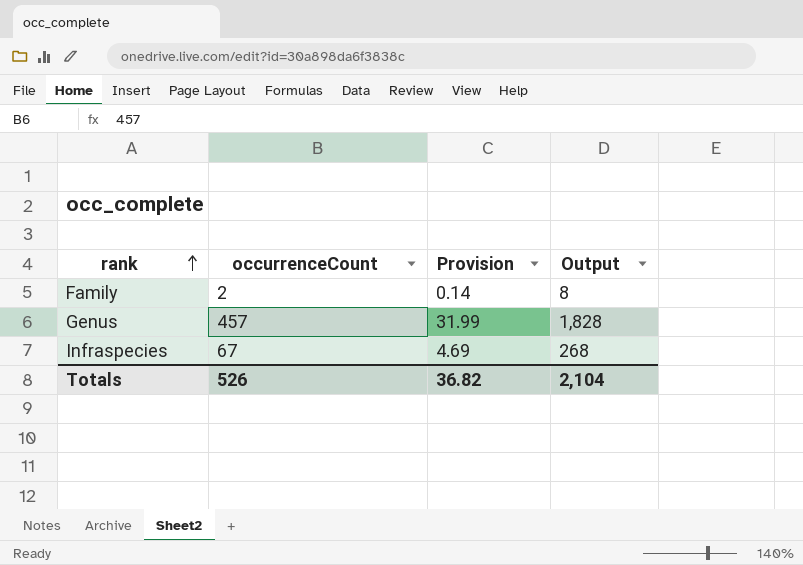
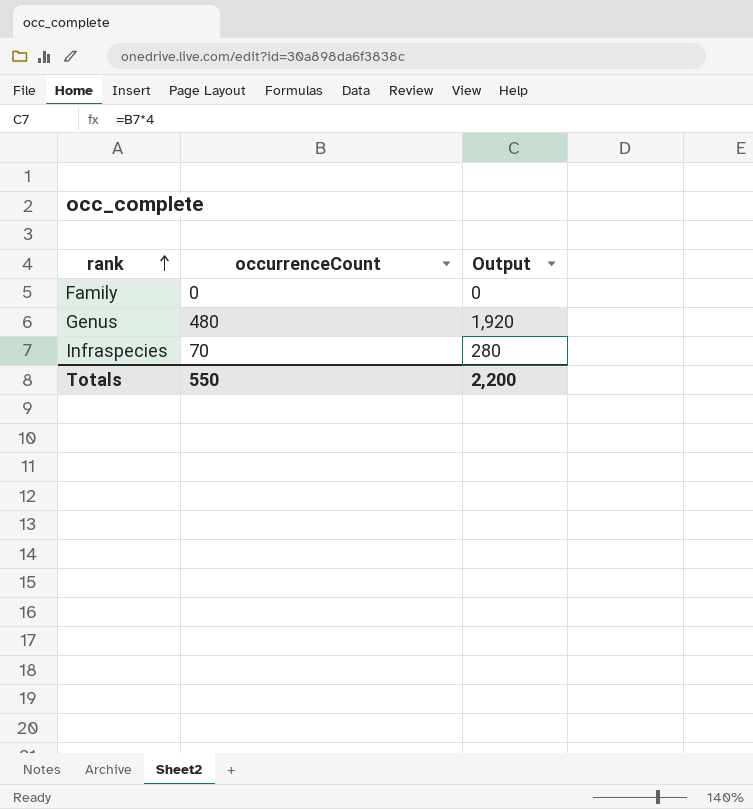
column Provision | formula: [occurrenceCount] * 0.07 -> none
Family | occurrenceCount: 2 -> 0
Family | Output: 8 -> 0
Genus | occurrenceCount: 457 -> 480
Genus | Output: 1,828 -> 1,920
Infraspecies | occurrenceCount: 67 -> 70
Infraspecies | Output: 268 -> 280
Totals | occurrenceCount: 526 -> 550
Totals | Output: 2,104 -> 2,200

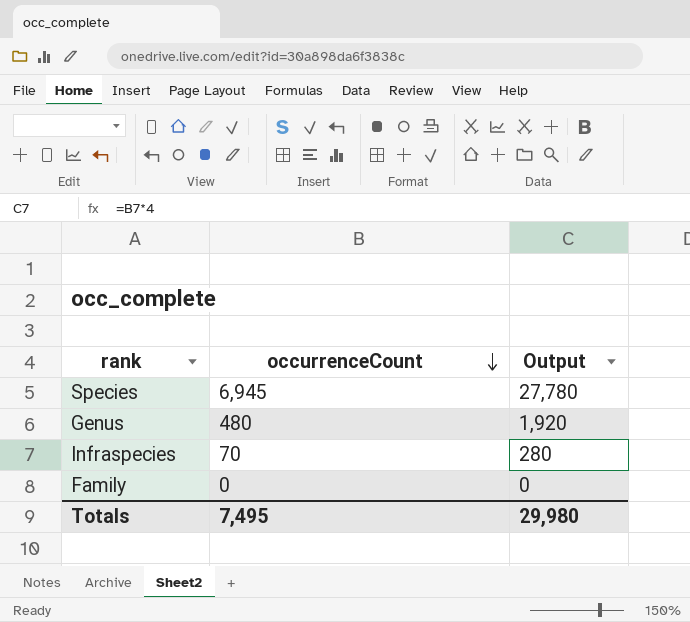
row order: rank ascending -> occurrenceCount descending
row Species: none -> 6,945 | 27,780
Totals | occurrenceCount: 550 -> 7,495
Totals | Output: 2,200 -> 29,980

